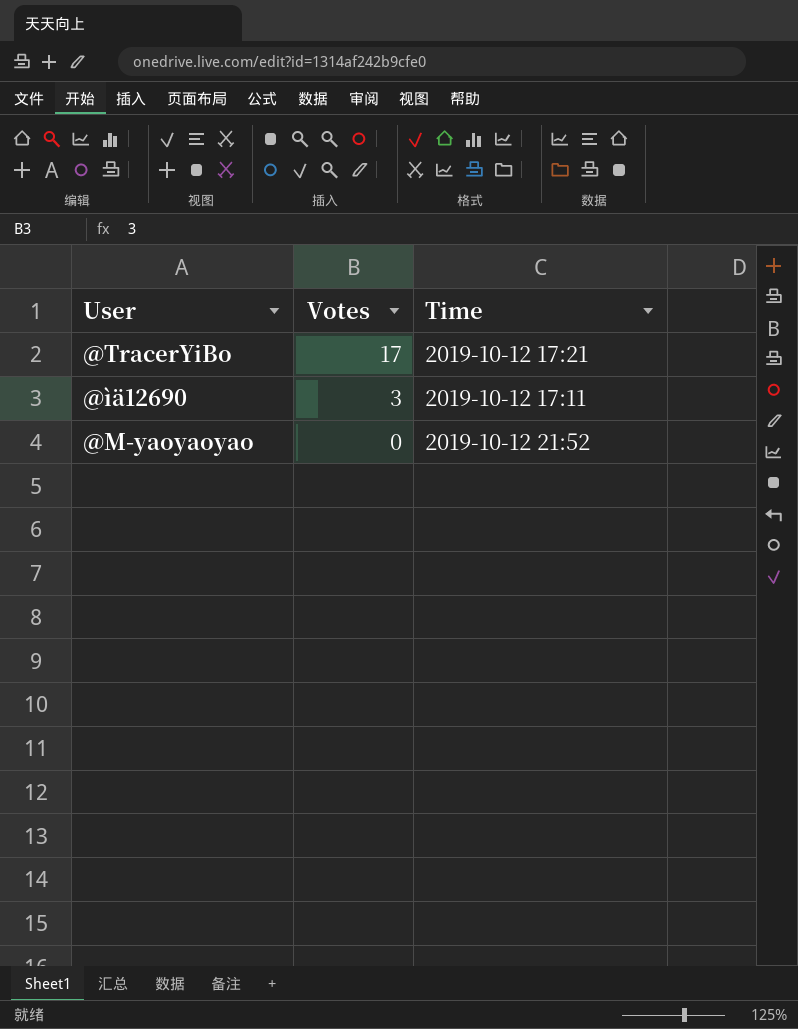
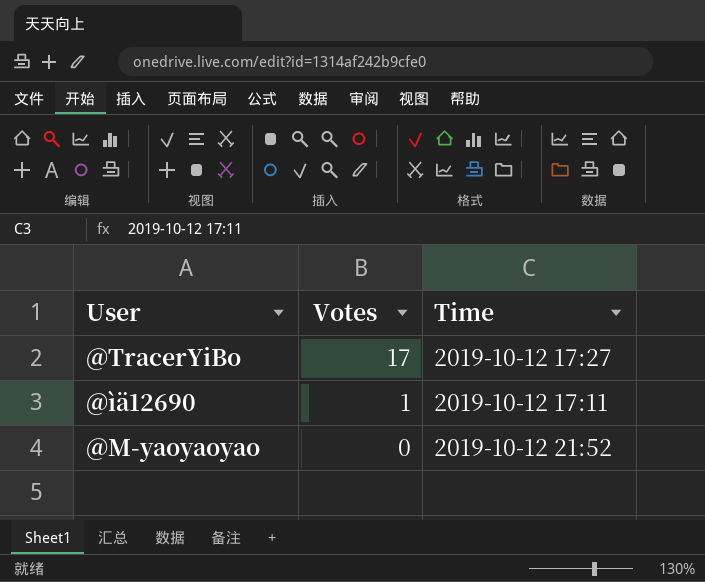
@TracerYiBo | Time: 2019-10-12 17:21 -> 2019-10-12 17:27
@ìä12690 | Votes: 3 -> 1

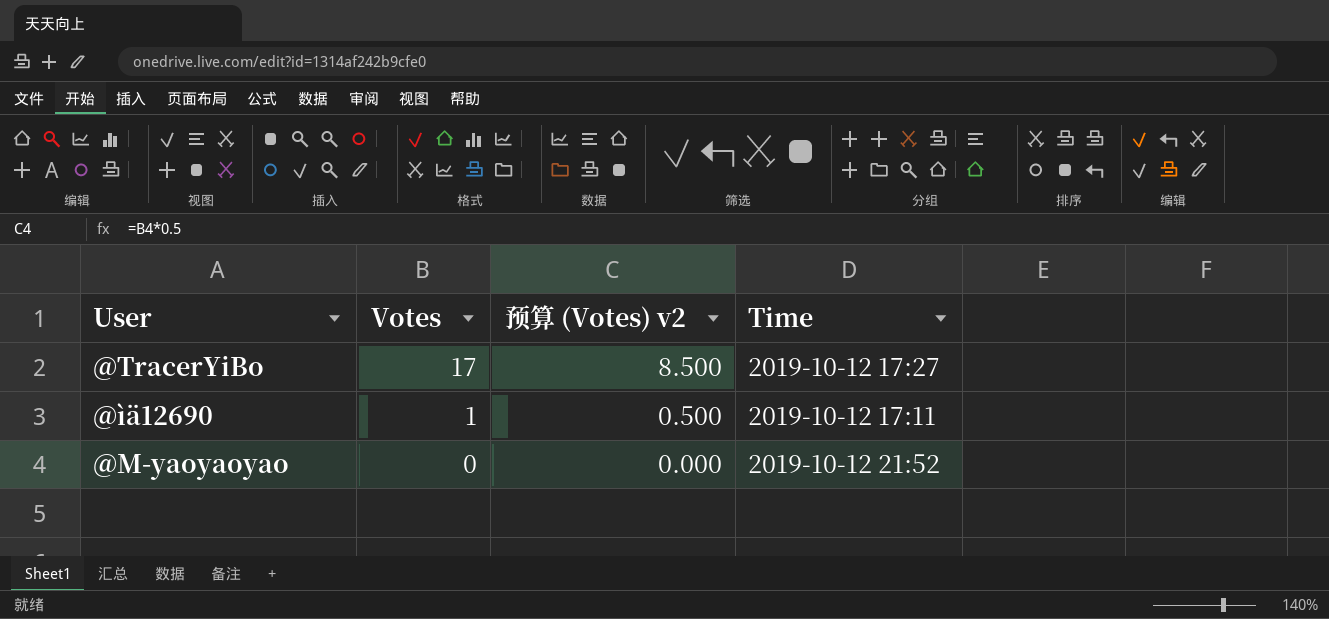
column 预算 (Votes) v2 | formula: none -> [Votes] * 0.5

